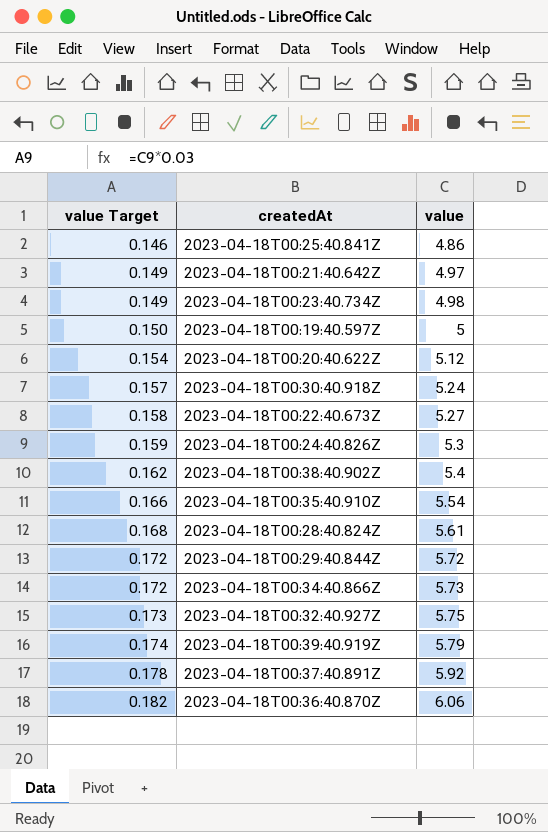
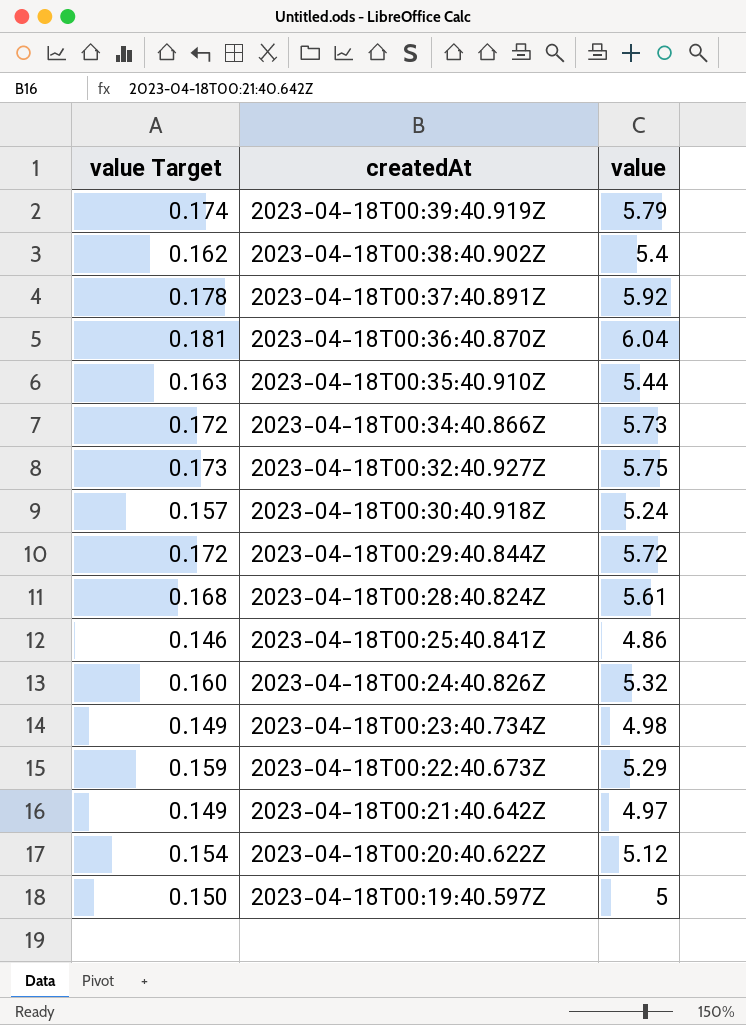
row order: value Target ascending -> createdAt descending
2023-04-18T00:36:40.870Z | value Target: 0.182 -> 0.181
2023-04-18T00:36:40.870Z | value: 6.06 -> 6.04
2023-04-18T00:35:40.910Z | value Target: 0.166 -> 0.163
2023-04-18T00:35:40.910Z | value: 5.54 -> 5.44
2023-04-18T00:24:40.826Z | value Target: 0.159 -> 0.160
2023-04-18T00:24:40.826Z | value: 5.3 -> 5.32
2023-04-18T00:22:40.673Z | value Target: 0.158 -> 0.159
2023-04-18T00:22:40.673Z | value: 5.27 -> 5.29

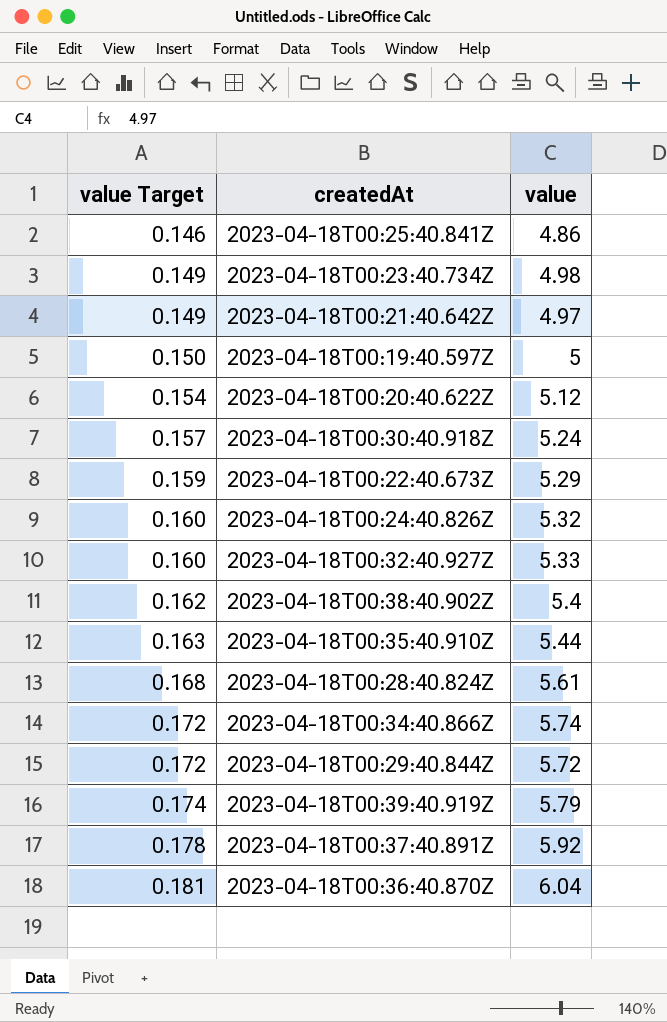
row order: createdAt descending -> value Target ascending
2023-04-18T00:32:40.927Z | value Target: 0.173 -> 0.160
2023-04-18T00:32:40.927Z | value: 5.75 -> 5.33
2023-04-18T00:34:40.866Z | value: 5.73 -> 5.74

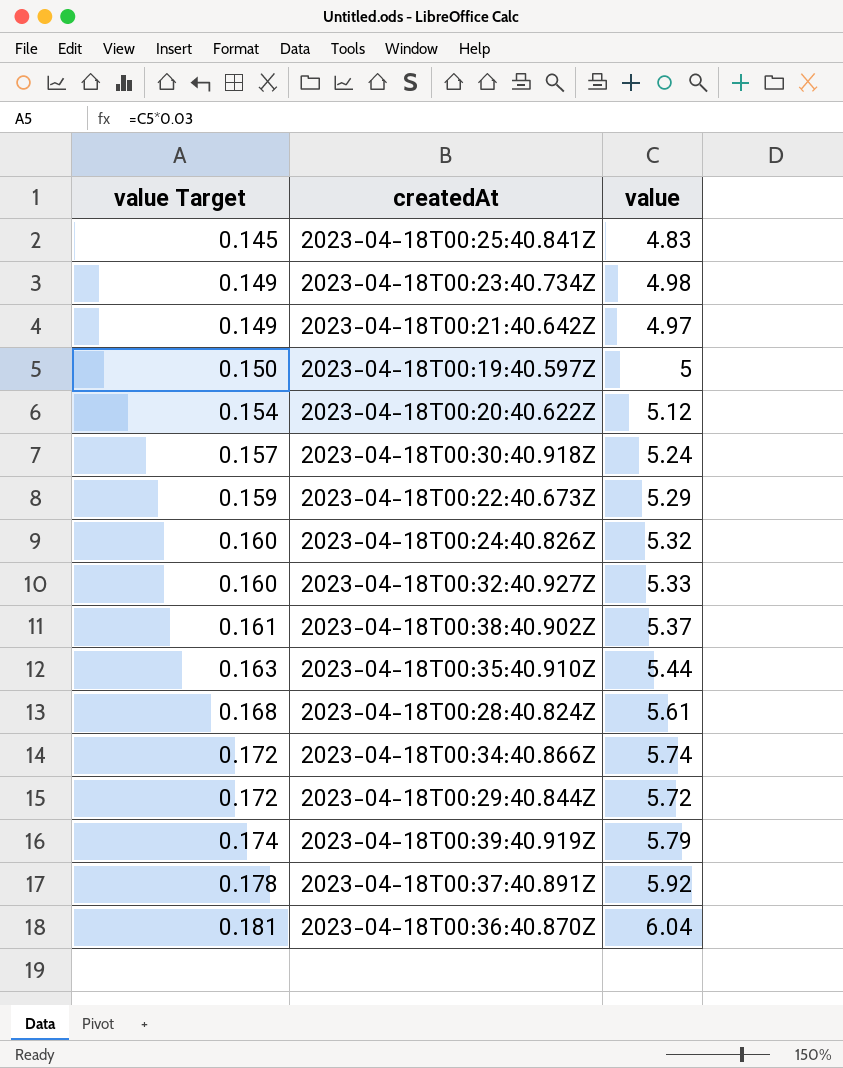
2023-04-18T00:25:40.841Z | value Target: 0.146 -> 0.145
2023-04-18T00:25:40.841Z | value: 4.86 -> 4.83
2023-04-18T00:38:40.902Z | value Target: 0.162 -> 0.161
2023-04-18T00:38:40.902Z | value: 5.4 -> 5.37

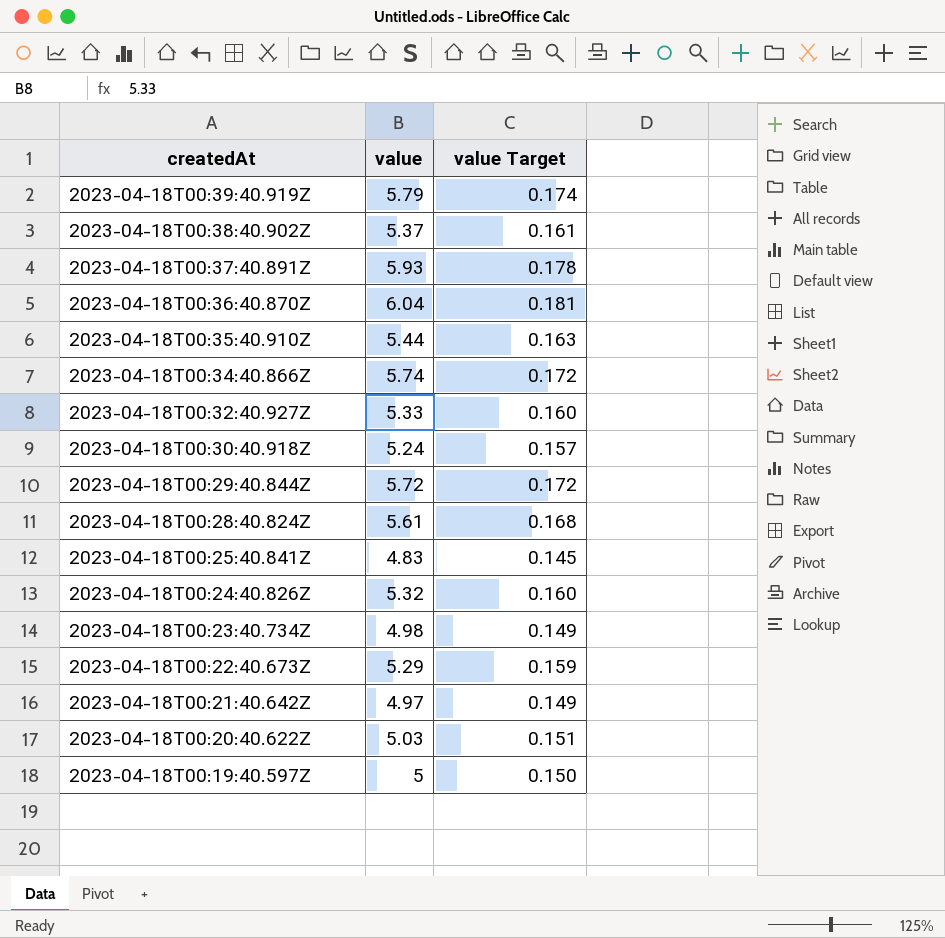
row order: value Target ascending -> createdAt descending
column value Target | position: 1 -> 3
2023-04-18T00:37:40.891Z | value: 5.92 -> 5.93
2023-04-18T00:20:40.622Z | value: 5.12 -> 5.03
2023-04-18T00:20:40.622Z | value Target: 0.154 -> 0.151

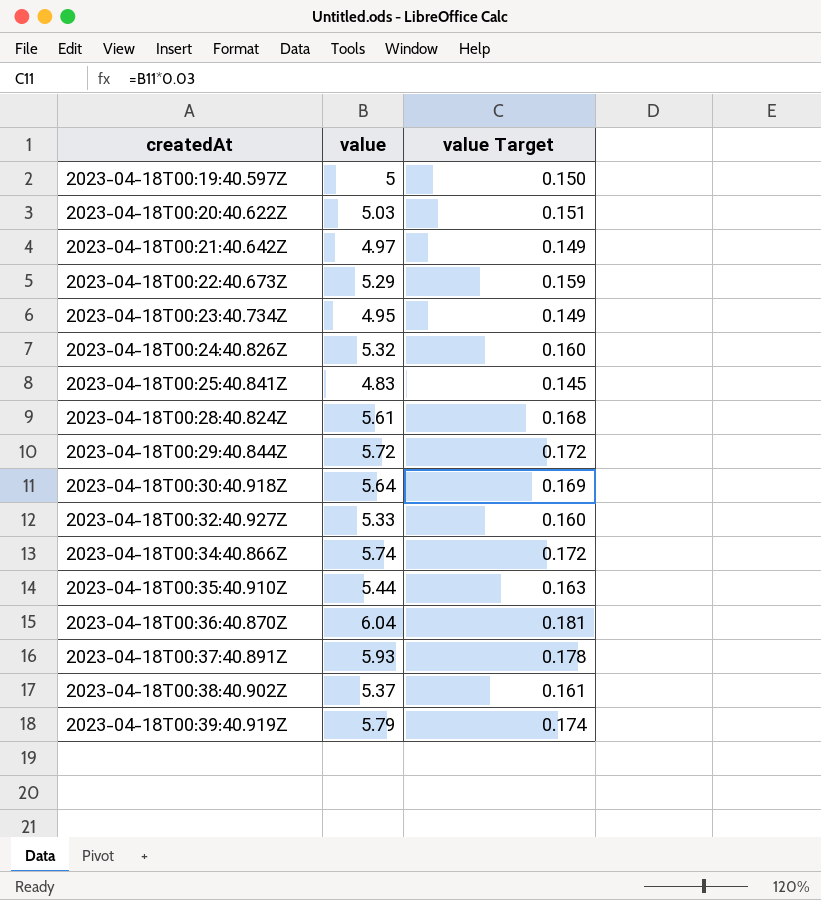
row order: createdAt descending -> createdAt ascending
2023-04-18T00:23:40.734Z | value: 4.98 -> 4.95
2023-04-18T00:30:40.918Z | value: 5.24 -> 5.64
2023-04-18T00:30:40.918Z | value Target: 0.157 -> 0.169

